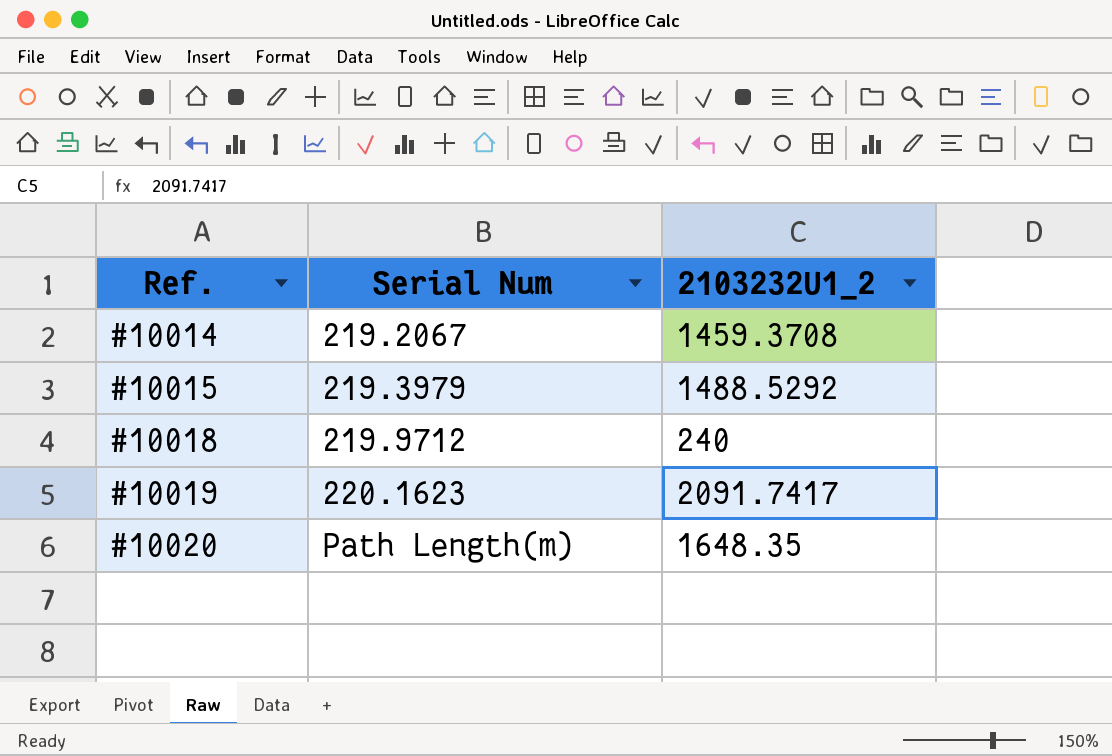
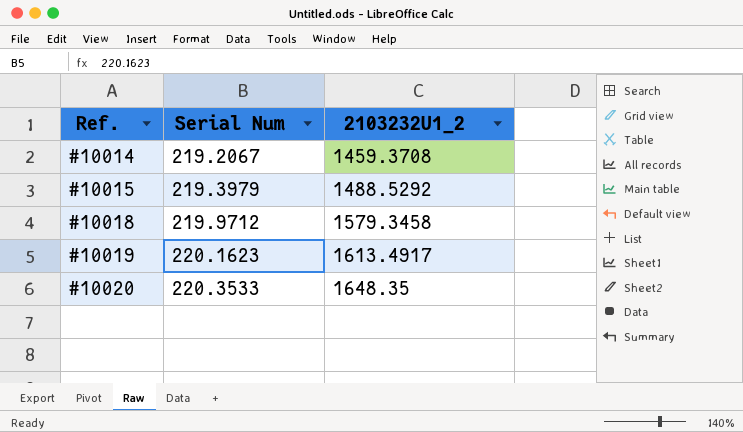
#10018 | 2103232U1_2: 240 -> 1579.3458
#10019 | 2103232U1_2: 2091.7417 -> 1613.4917
#10020 | Serial Num: Path Length(m) -> 220.3533

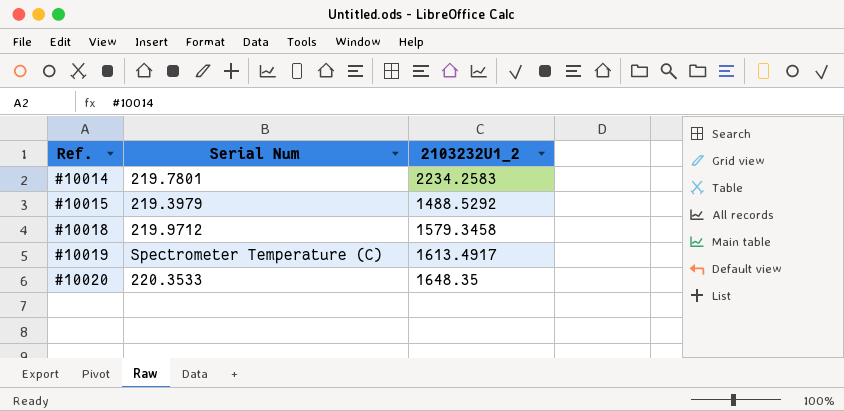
#10014 | Serial Num: 219.2067 -> 219.7801
#10014 | 2103232U1_2: 1459.3708 -> 2234.2583
#10019 | Serial Num: 220.1623 -> Spectrometer Temperature (C)

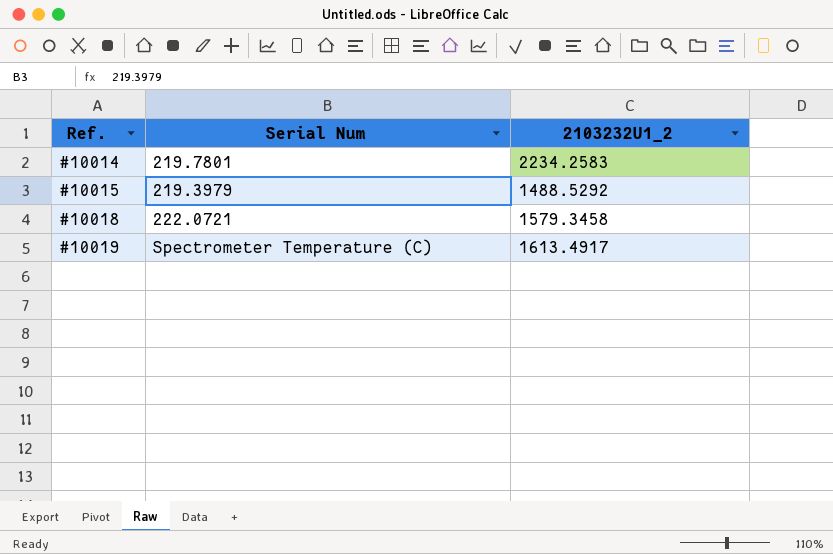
row #10020: 220.3533 | 1648.35 -> none
#10018 | Serial Num: 219.9712 -> 222.0721

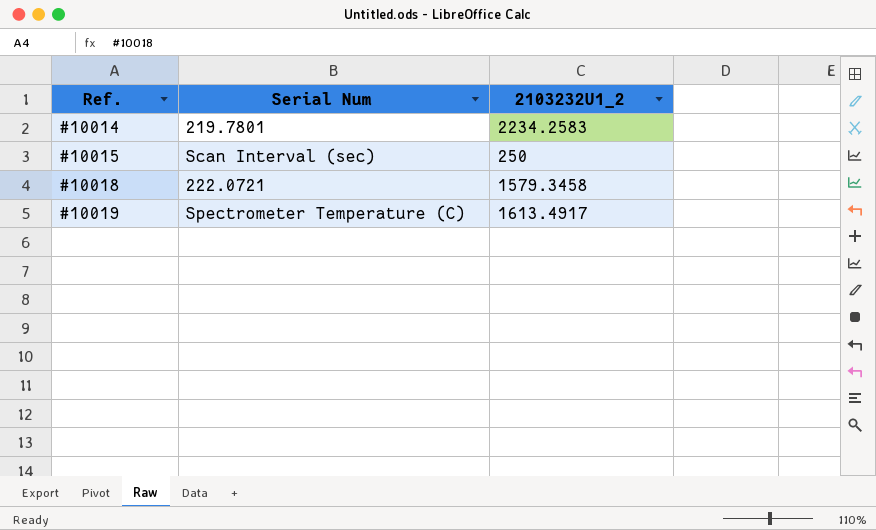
#10015 | Serial Num: 219.3979 -> Scan Interval (sec)
#10015 | 2103232U1_2: 1488.5292 -> 250

